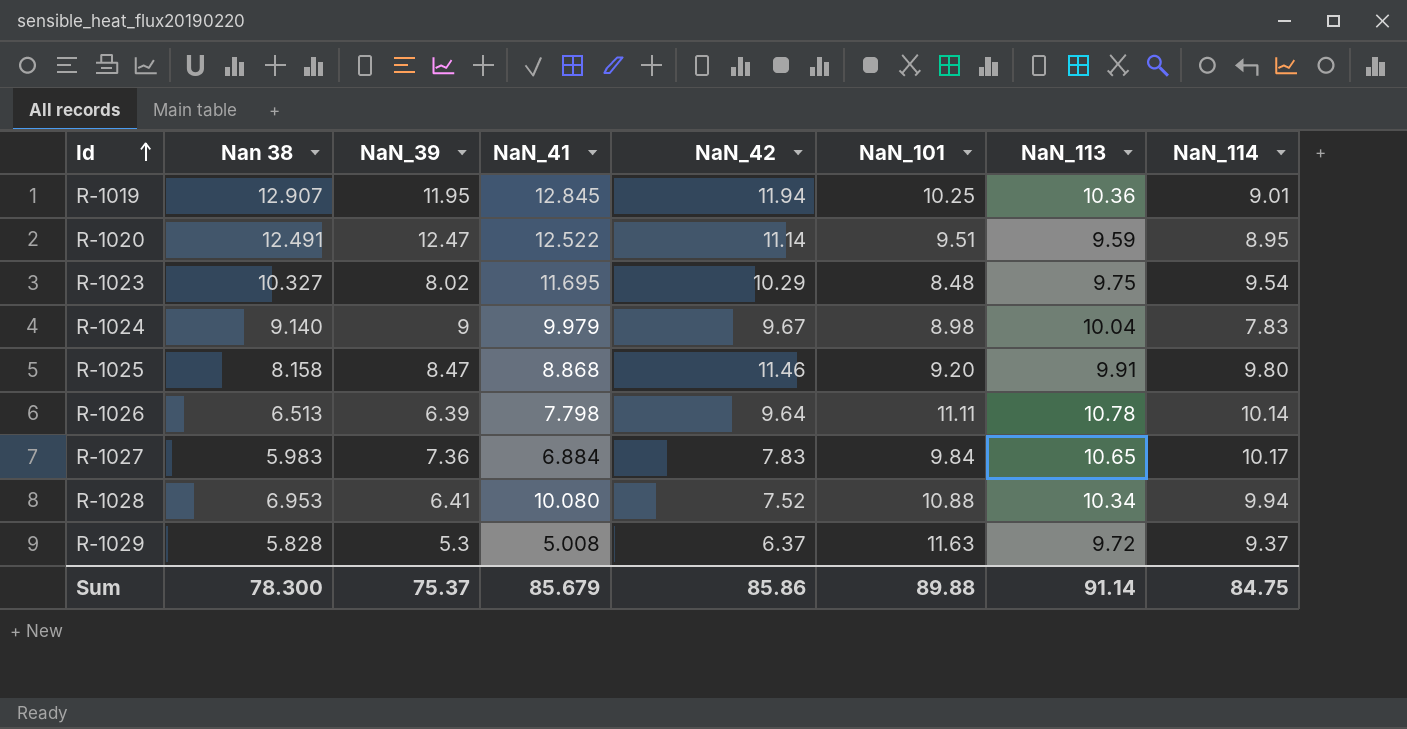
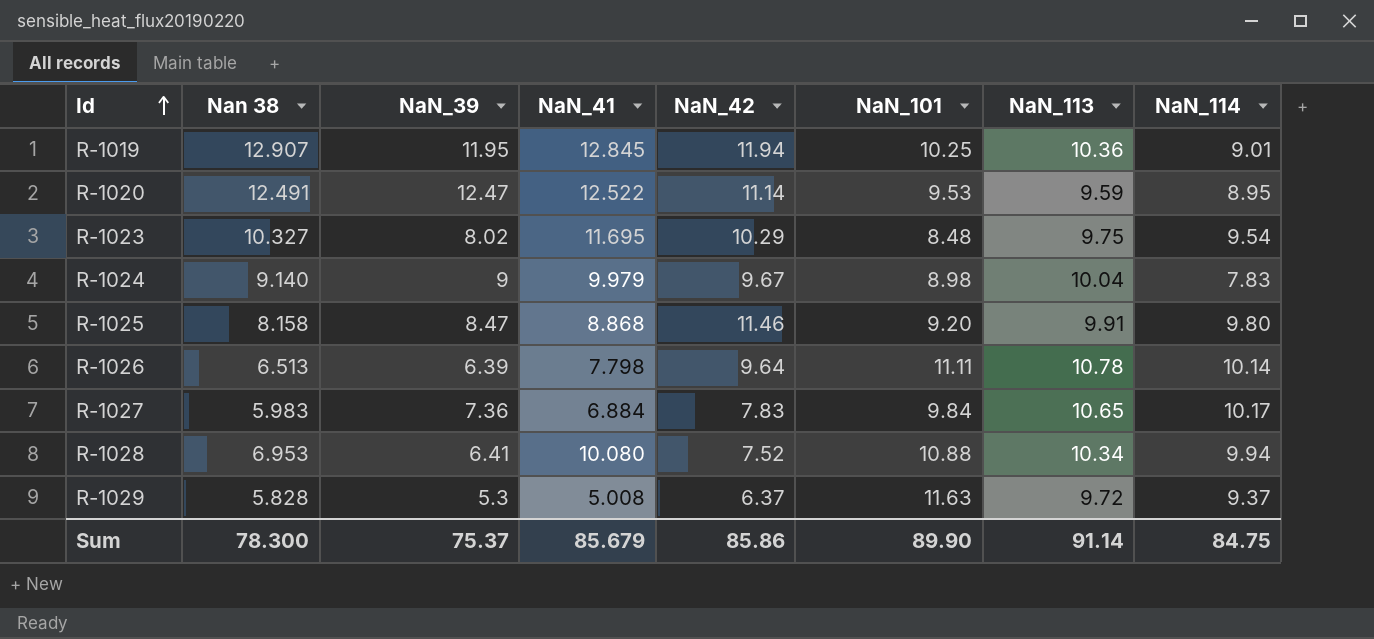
R-1020 | NaN_101: 9.51 -> 9.53
Sum | NaN_101: 89.88 -> 89.90

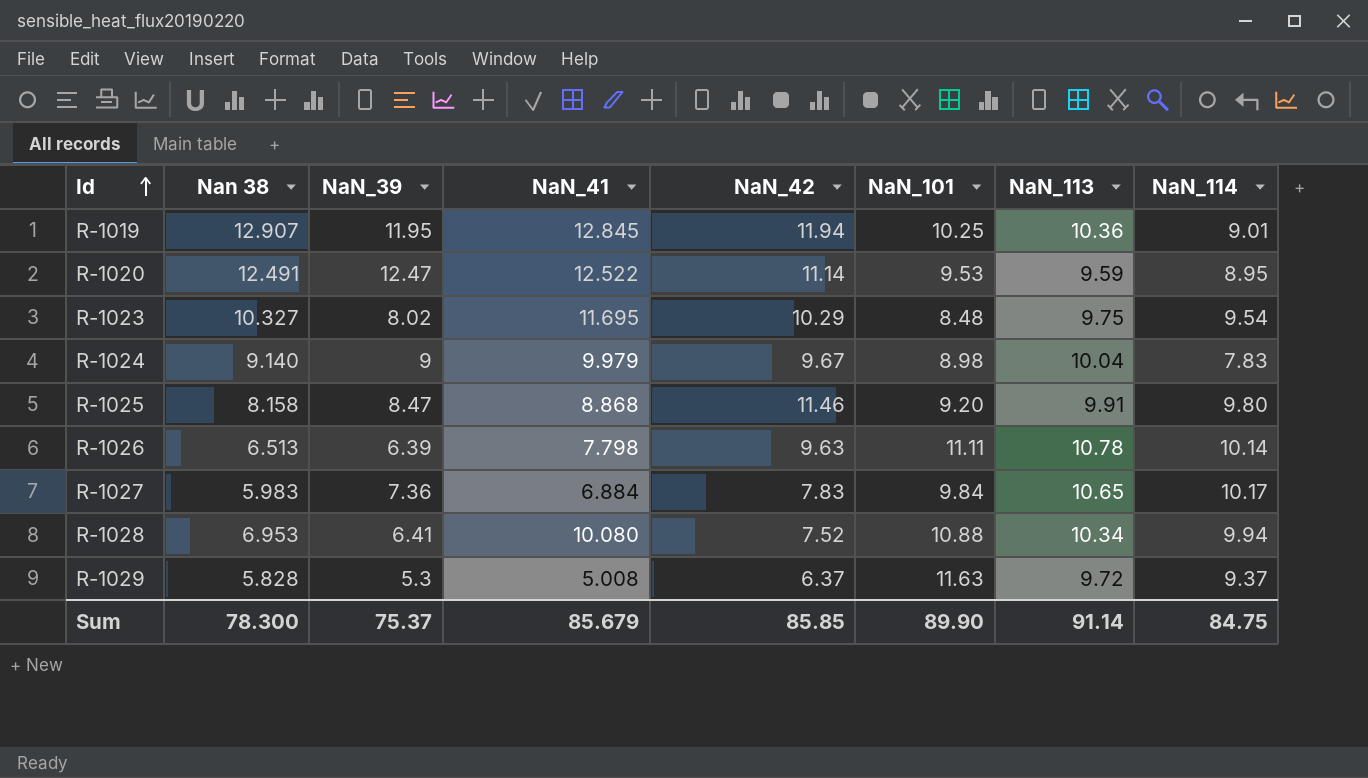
R-1026 | NaN_42: 9.64 -> 9.63
Sum | NaN_42: 85.86 -> 85.85

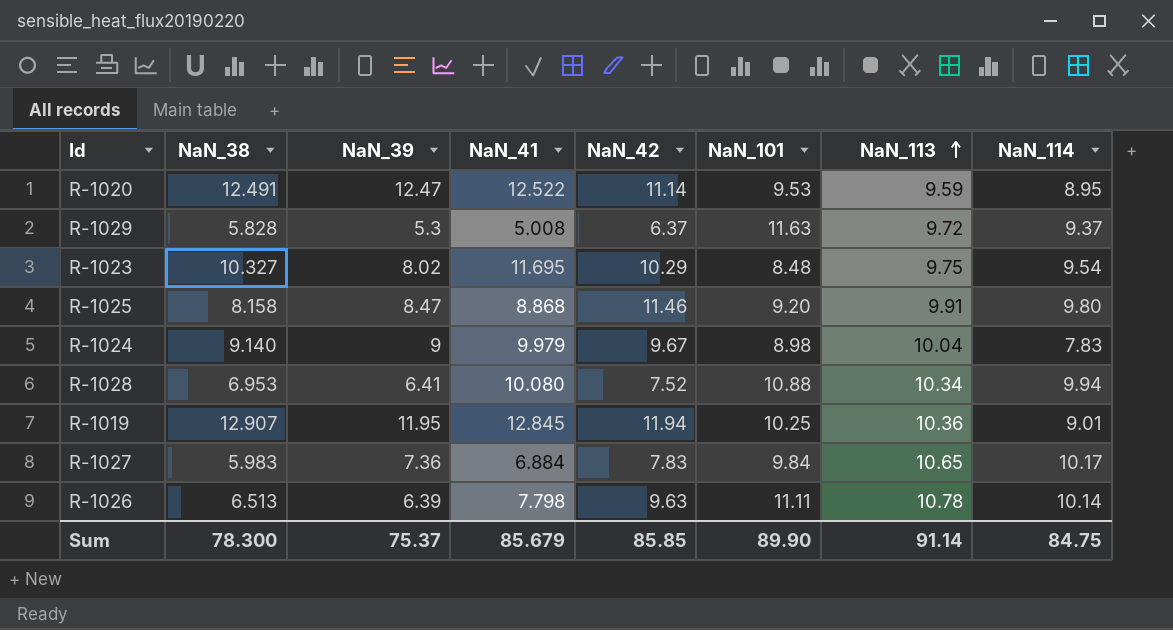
row order: Id ascending -> NaN_113 ascending
column name: Nan 38 -> NaN_38

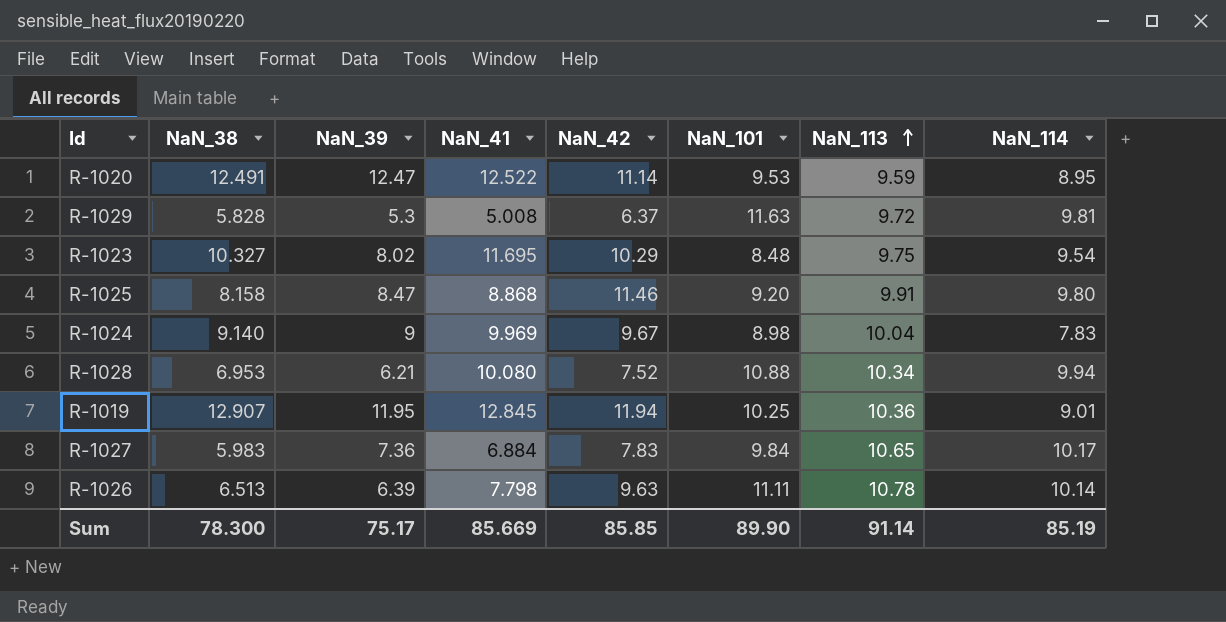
R-1029 | NaN_114: 9.37 -> 9.81
R-1024 | NaN_41: 9.979 -> 9.969
R-1028 | NaN_39: 6.41 -> 6.21
Sum | NaN_39: 75.37 -> 75.17
Sum | NaN_41: 85.679 -> 85.669
Sum | NaN_114: 84.75 -> 85.19

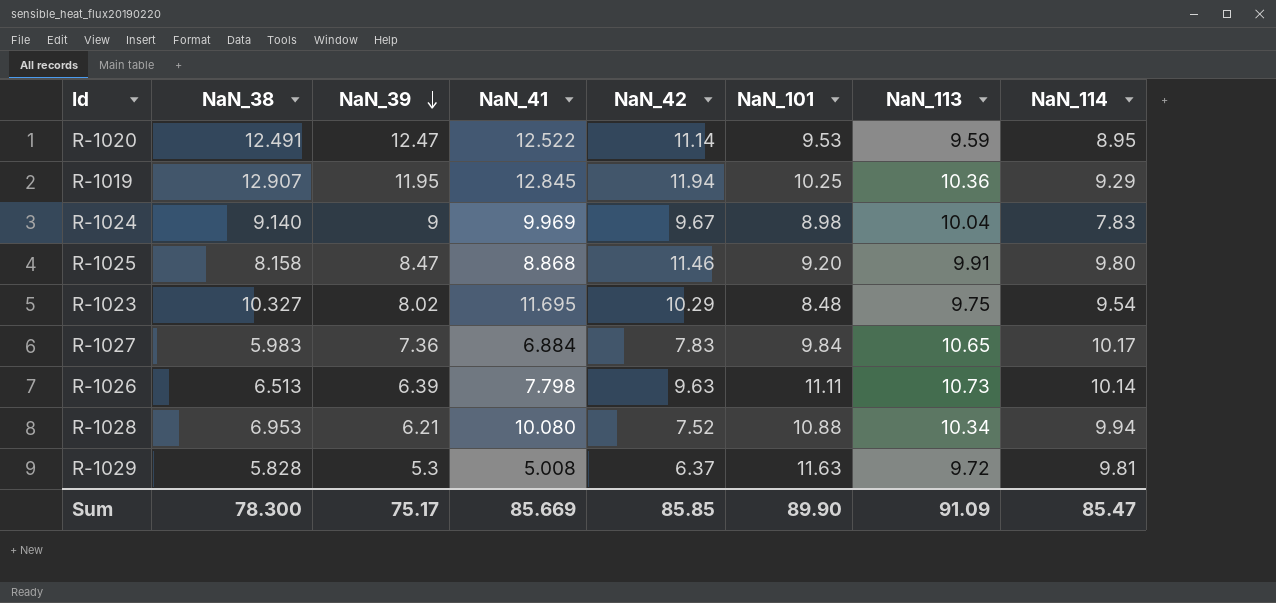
row order: NaN_113 ascending -> NaN_39 descending
R-1019 | NaN_114: 9.01 -> 9.29
R-1026 | NaN_113: 10.78 -> 10.73
Sum | NaN_113: 91.14 -> 91.09
Sum | NaN_114: 85.19 -> 85.47

